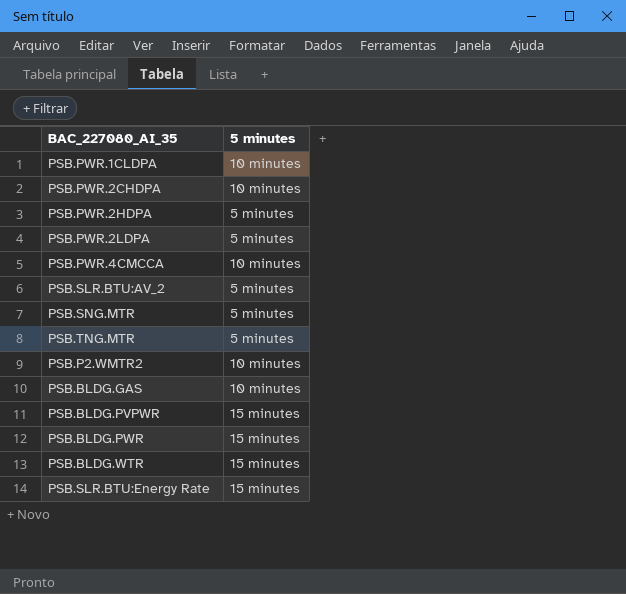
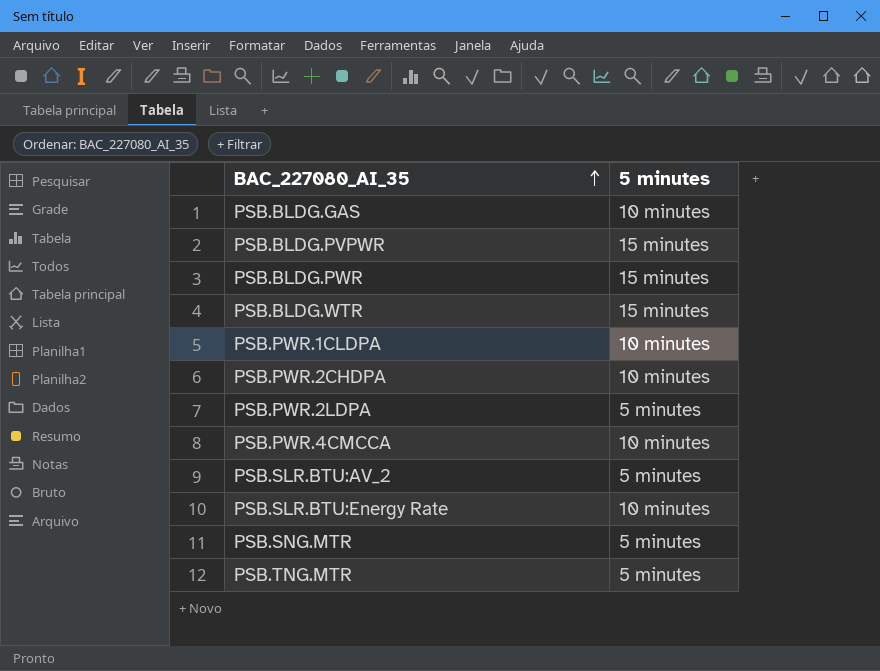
row order: none -> BAC_227080_AI_35 ascending
row PSB.PWR.2HDPA: 5 minutes -> none
row PSB.P2.WMTR2: 10 minutes -> none
PSB.SLR.BTU:Energy Rate | 5 minutes: 15 minutes -> 10 minutes

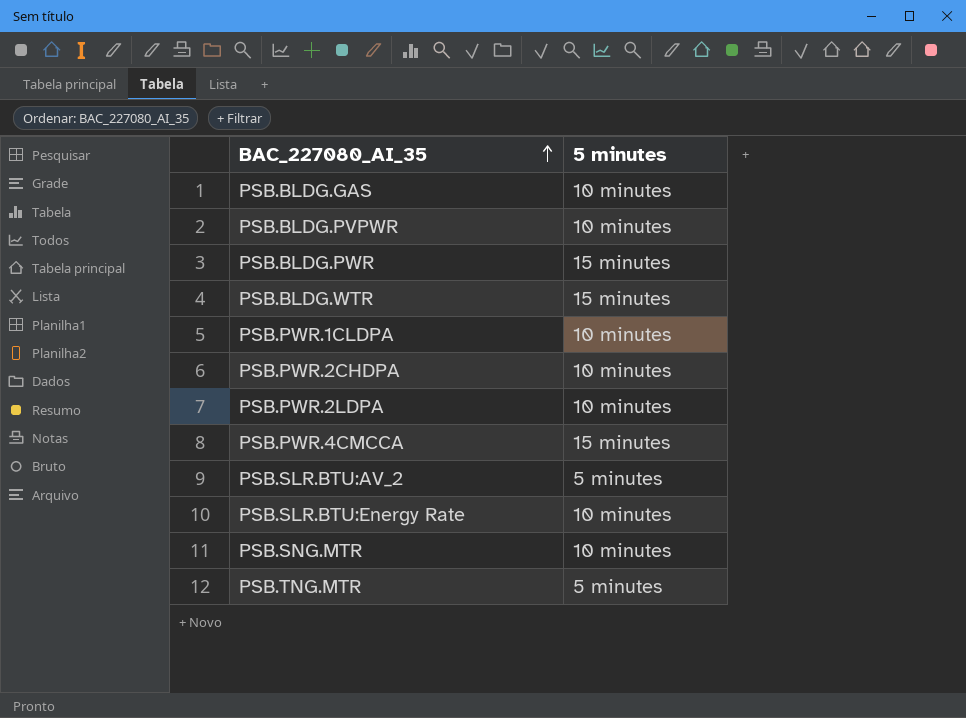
PSB.BLDG.PVPWR | 5 minutes: 15 minutes -> 10 minutes
PSB.PWR.2LDPA | 5 minutes: 5 minutes -> 10 minutes
PSB.PWR.4CMCCA | 5 minutes: 10 minutes -> 15 minutes
PSB.SNG.MTR | 5 minutes: 5 minutes -> 10 minutes

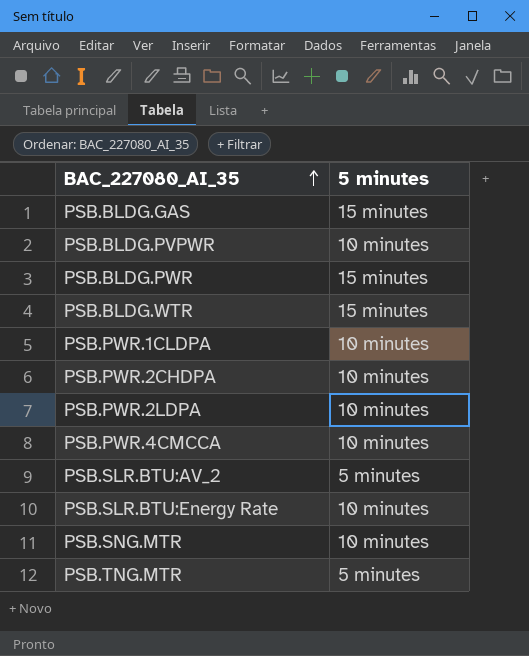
PSB.BLDG.GAS | 5 minutes: 10 minutes -> 15 minutes
PSB.PWR.4CMCCA | 5 minutes: 15 minutes -> 10 minutes

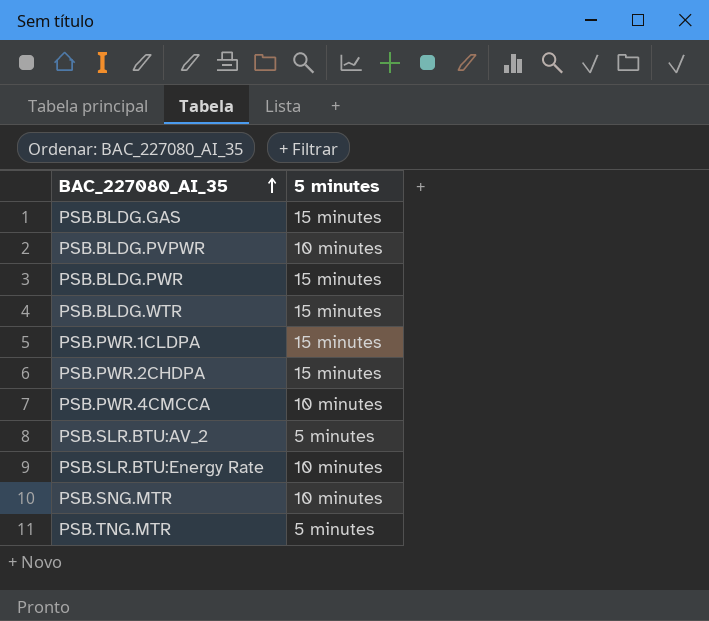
row PSB.PWR.2LDPA: 10 minutes -> none
PSB.PWR.1CLDPA | 5 minutes: 10 minutes -> 15 minutes
PSB.PWR.2CHDPA | 5 minutes: 10 minutes -> 15 minutes

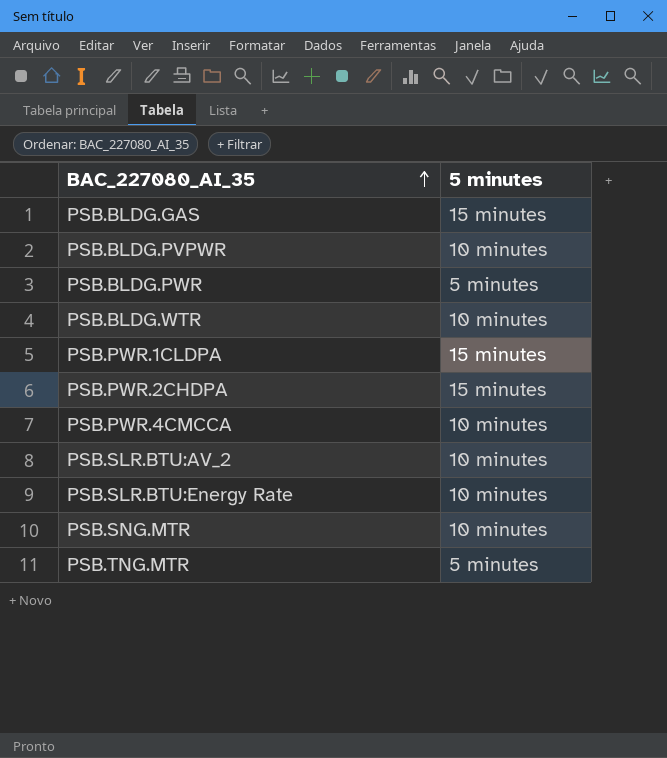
PSB.BLDG.PWR | 5 minutes: 15 minutes -> 5 minutes
PSB.BLDG.WTR | 5 minutes: 15 minutes -> 10 minutes
PSB.SLR.BTU:AV_2 | 5 minutes: 5 minutes -> 10 minutes

